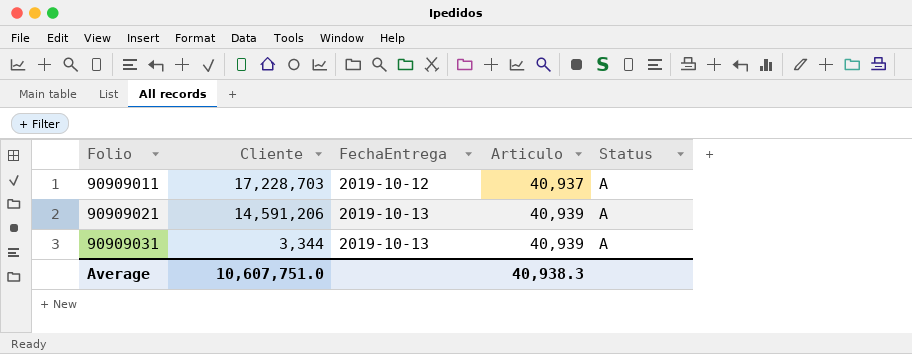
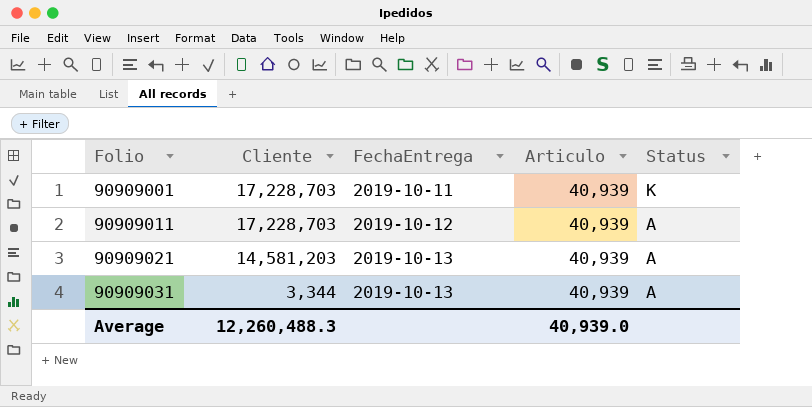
row 90909001: none -> 17,228,703 | 2019-10-11 | 40,939 | K
90909011 | Articulo: 40,937 -> 40,939
90909021 | Cliente: 14,591,206 -> 14,581,203
Average | Cliente: 10,607,751.0 -> 12,260,488.3
Average | Articulo: 40,938.3 -> 40,939.0

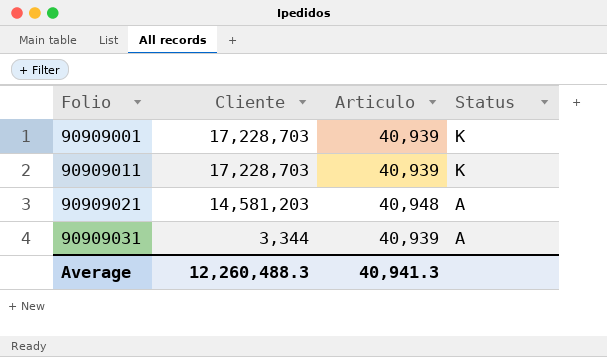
column FechaEntrega | position: 3 -> none
90909011 | Status: A -> K
90909021 | Articulo: 40,939 -> 40,948
Average | Articulo: 40,939.0 -> 40,941.3

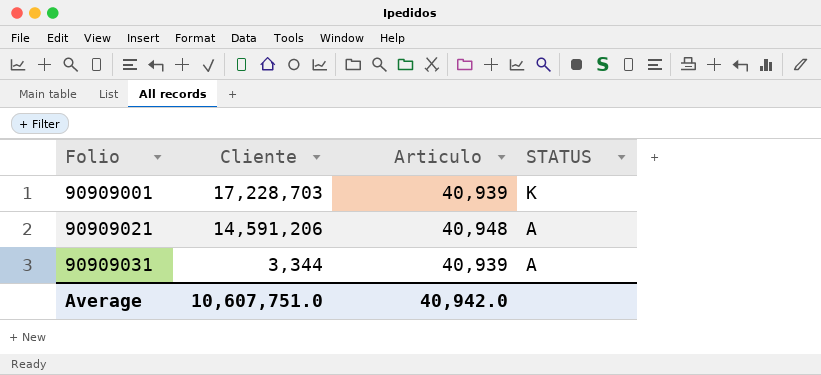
column name: Status -> STATUS
row 90909011: 17,228,703 | 40,939 | K -> none
90909021 | Cliente: 14,581,203 -> 14,591,206
Average | Cliente: 12,260,488.3 -> 10,607,751.0
Average | Articulo: 40,941.3 -> 40,942.0

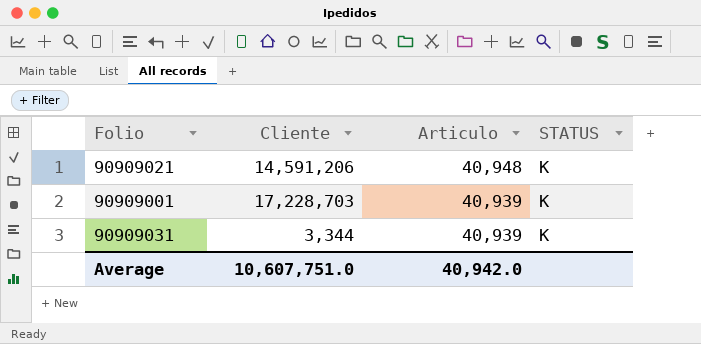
row order: Folio ascending -> Articulo descending
90909021 | STATUS: A -> K
90909031 | STATUS: A -> K

